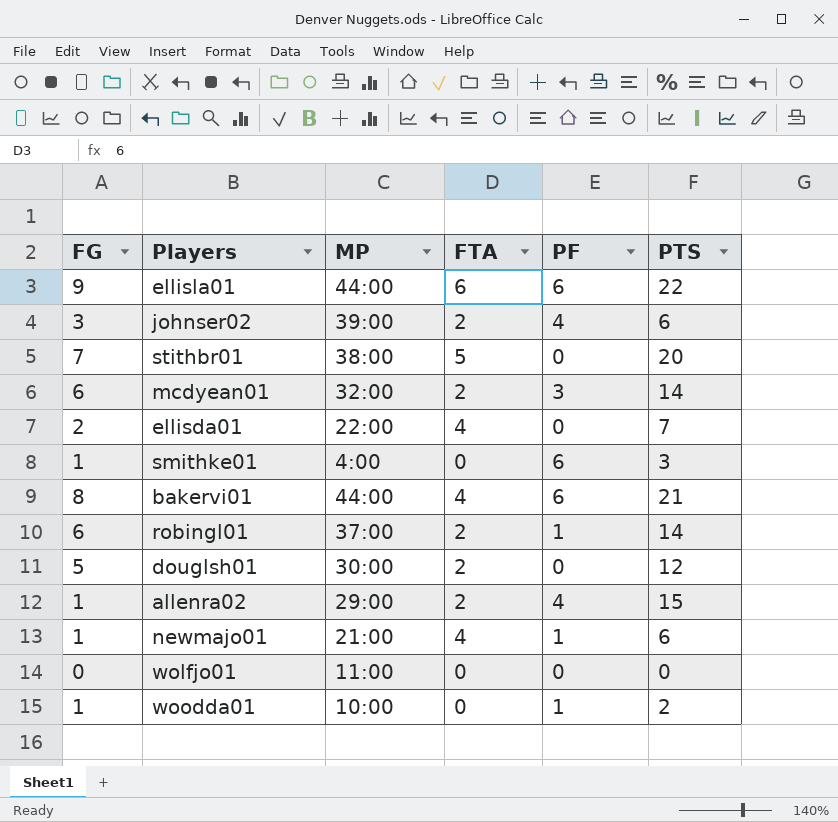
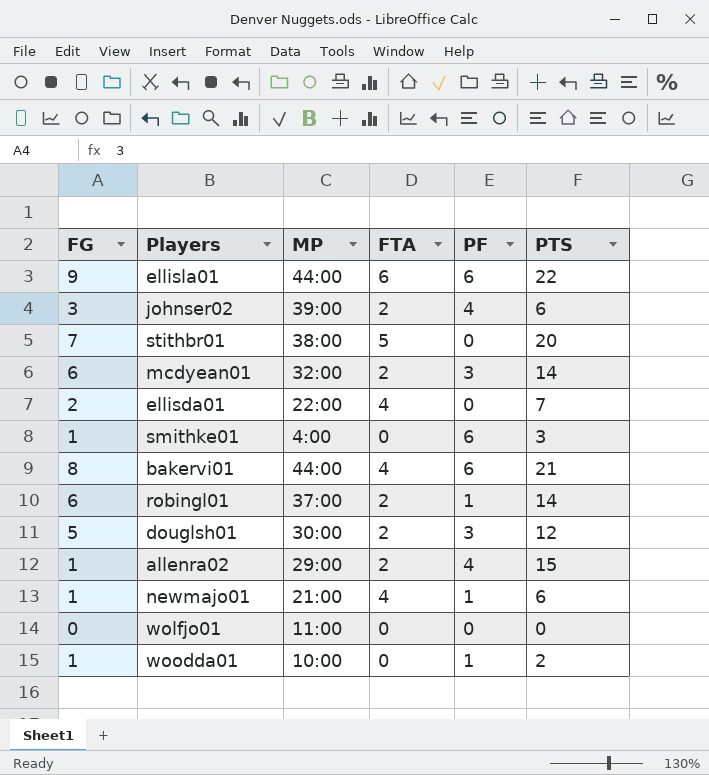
douglsh01 | PF: 0 -> 3

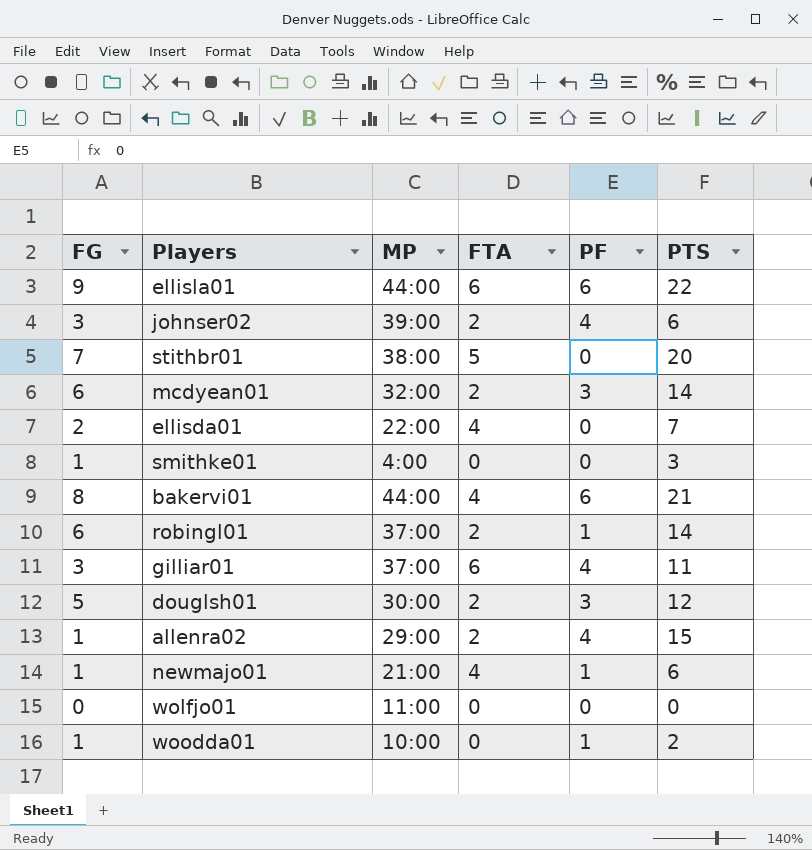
smithke01 | PF: 6 -> 0
row gilliar01: none -> 3 | 37:00 | 6 | 4 | 11

